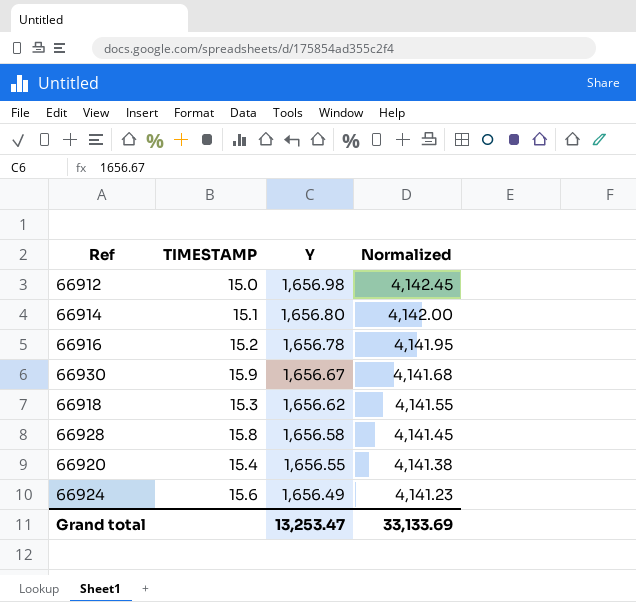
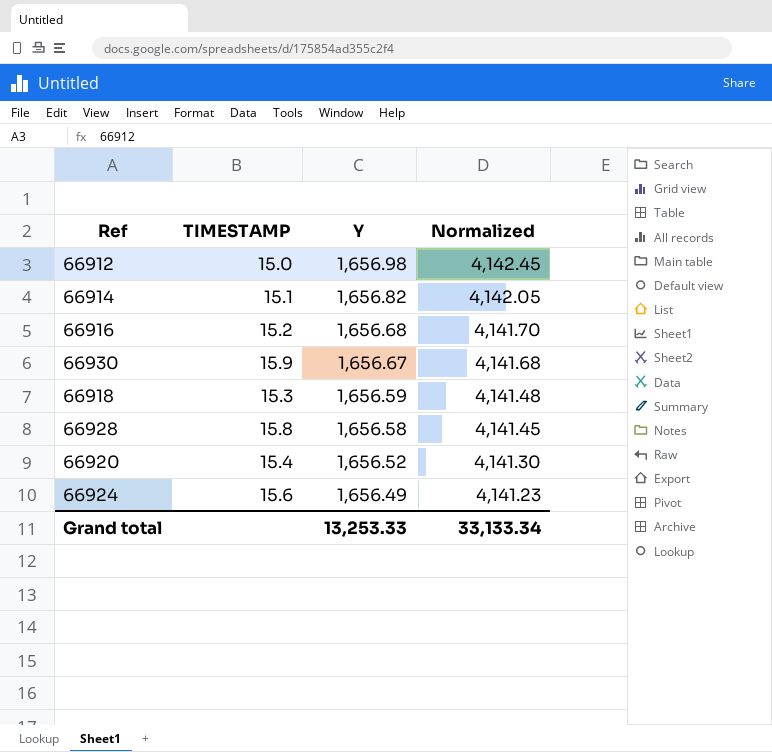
66914 | Y: 1,656.80 -> 1,656.82
66914 | Normalized: 4,142.00 -> 4,142.05
66916 | Y: 1,656.78 -> 1,656.68
66916 | Normalized: 4,141.95 -> 4,141.70
66918 | Y: 1,656.62 -> 1,656.59
66918 | Normalized: 4,141.55 -> 4,141.48
66920 | Y: 1,656.55 -> 1,656.52
66920 | Normalized: 4,141.38 -> 4,141.30
Grand total | Y: 13,253.47 -> 13,253.33
Grand total | Normalized: 33,133.69 -> 33,133.34

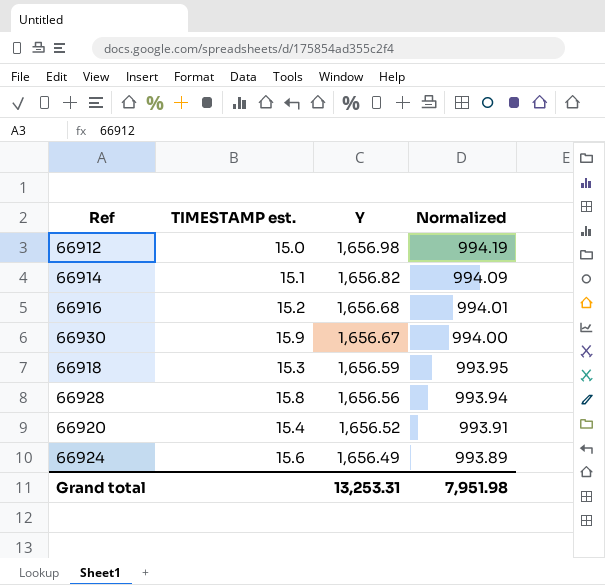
column name: TIMESTAMP -> TIMESTAMP est.
column Normalized | formula: [Y] * 2.5 -> [Y] * 0.6
66928 | Y: 1,656.58 -> 1,656.56
Grand total | Y: 13,253.33 -> 13,253.31
Grand total | Normalized: 33,133.34 -> 7,951.98

